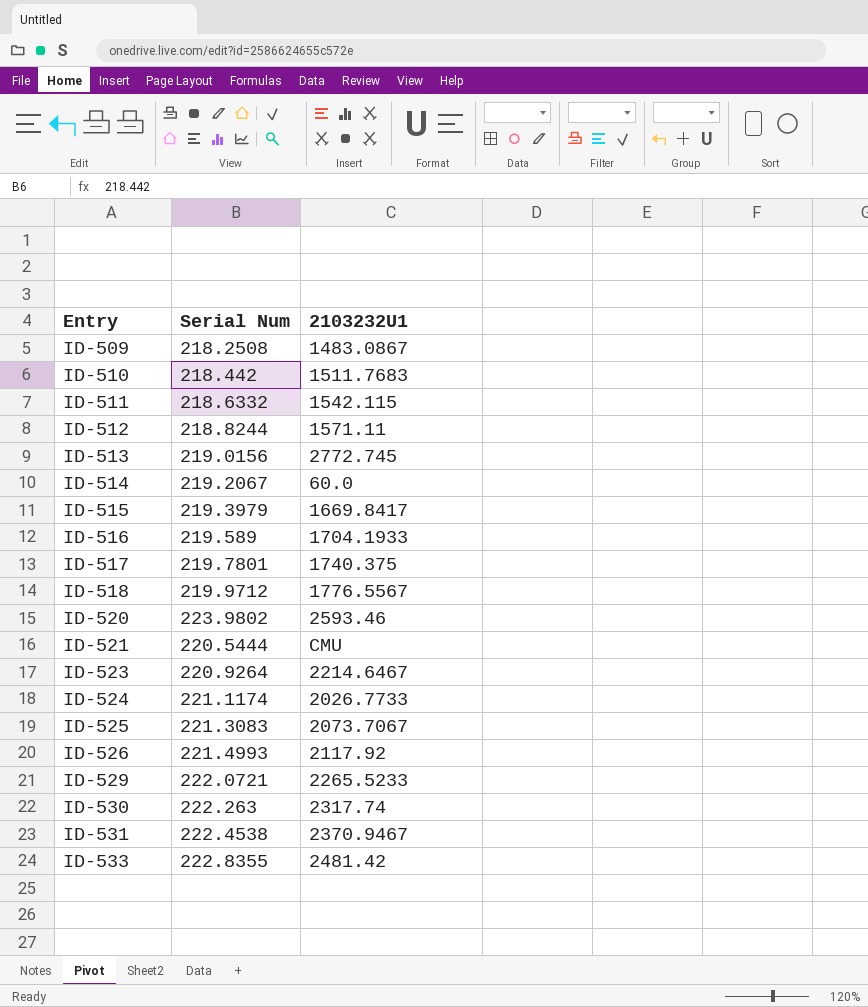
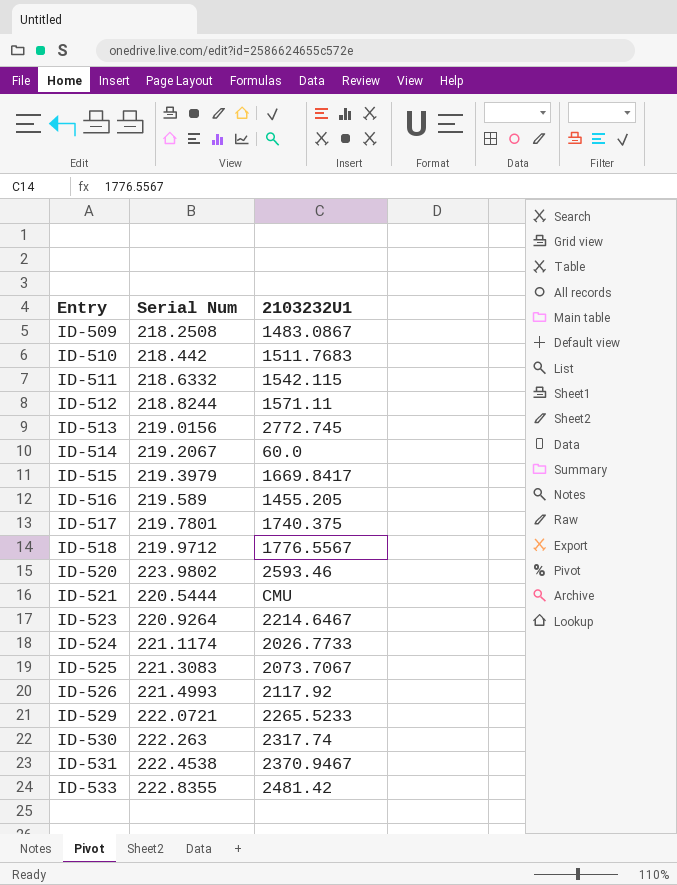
ID-516 | 2103232U1: 1704.1933 -> 1455.205

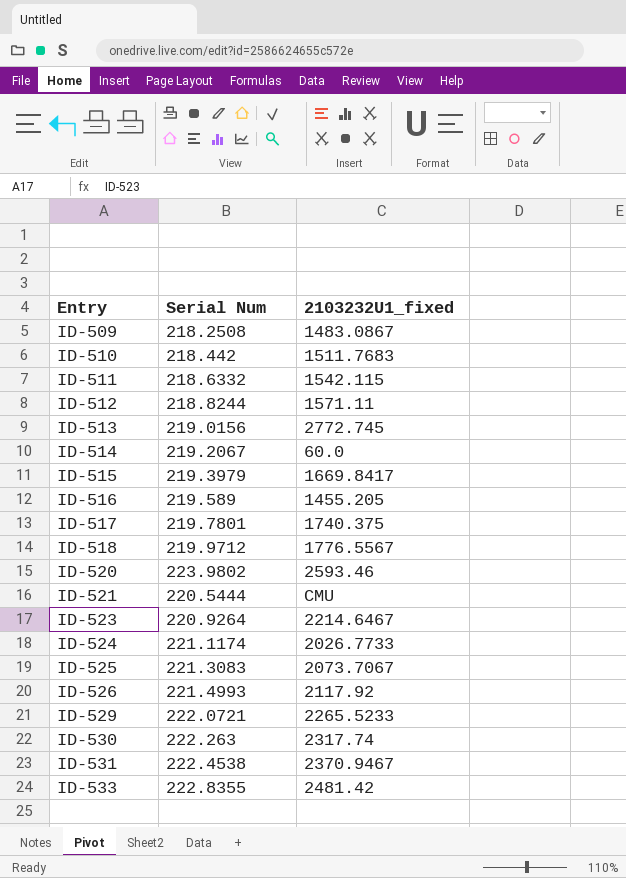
column name: 2103232U1 -> 2103232U1_fixed

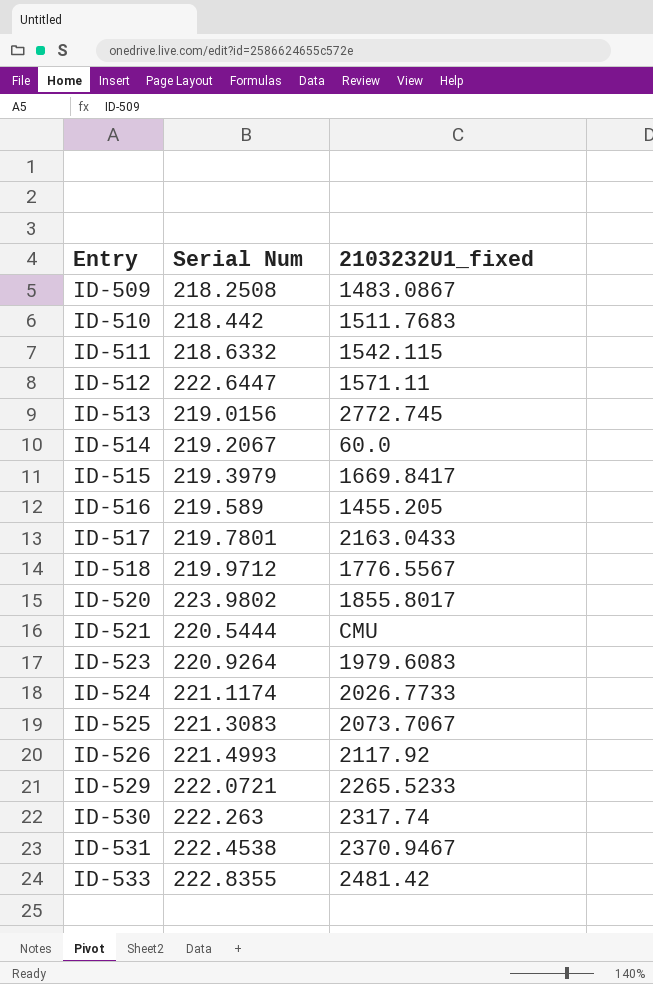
ID-512 | Serial Num: 218.8244 -> 222.6447
ID-517 | 2103232U1_fixed: 1740.375 -> 2163.0433
ID-520 | 2103232U1_fixed: 2593.46 -> 1855.8017
ID-523 | 2103232U1_fixed: 2214.6467 -> 1979.6083

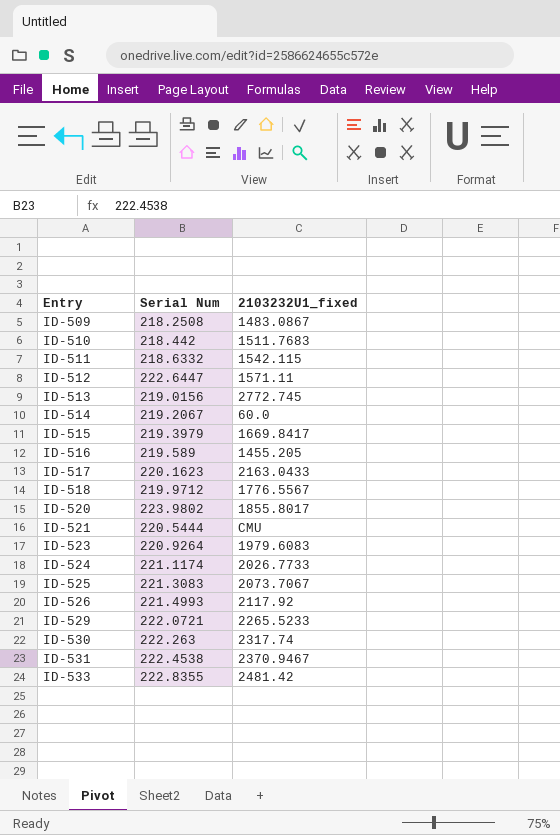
ID-517 | Serial Num: 219.7801 -> 220.1623

